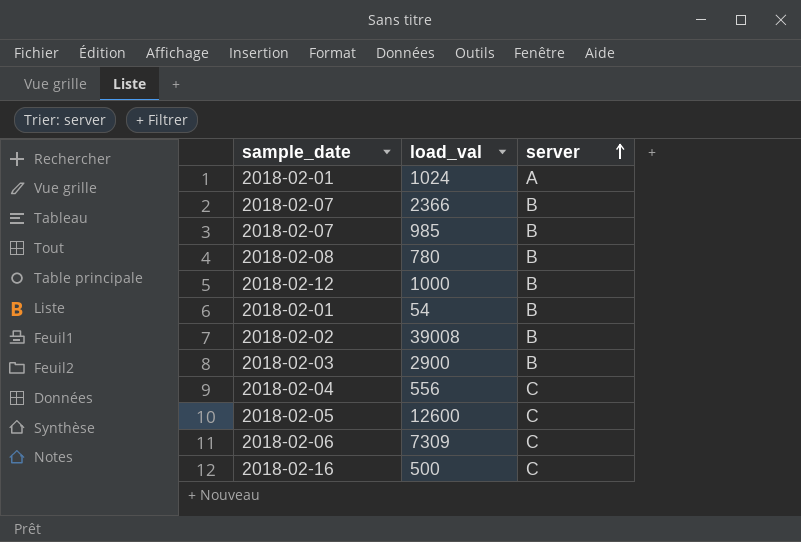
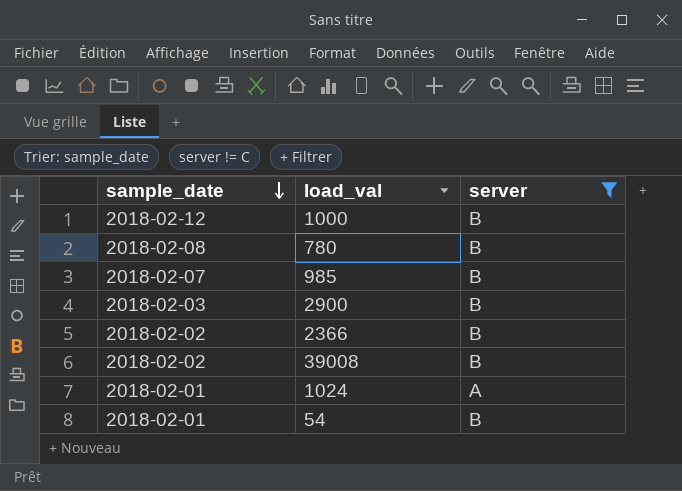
filter: none -> server != C
row order: server ascending -> sample_date descending
2366 | sample_date: 2018-02-07 -> 2018-02-02

